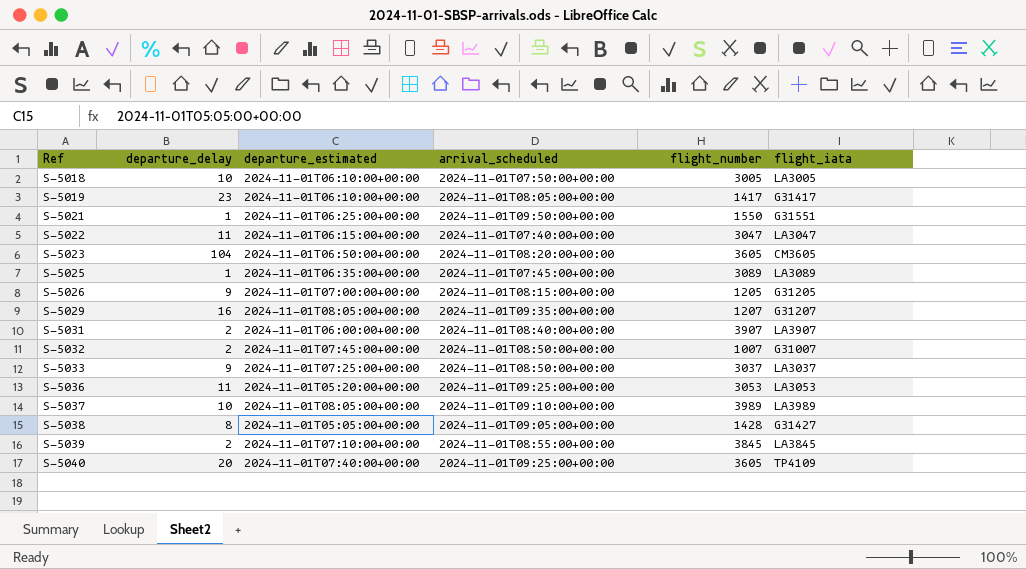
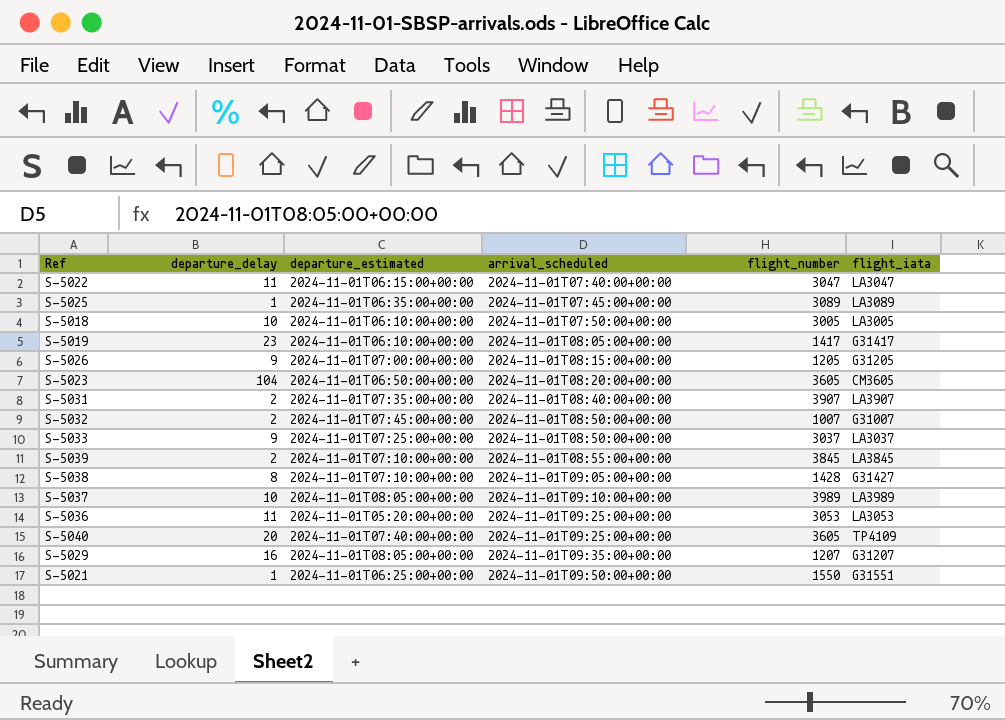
row order: Ref ascending -> arrival_scheduled ascending
S-5031 | departure_estimated: 2024-11-01T06:00:00+00:00 -> 2024-11-01T07:35:00+00:00
S-5038 | departure_estimated: 2024-11-01T05:05:00+00:00 -> 2024-11-01T07:10:00+00:00

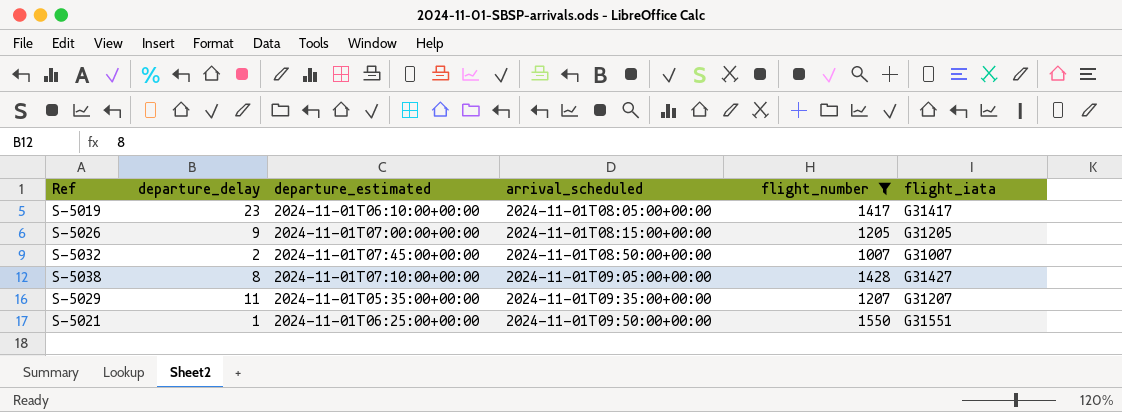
filter: none -> flight_number <= 1550
S-5029 | departure_delay: 16 -> 11
S-5029 | departure_estimated: 2024-11-01T08:05:00+00:00 -> 2024-11-01T05:35:00+00:00

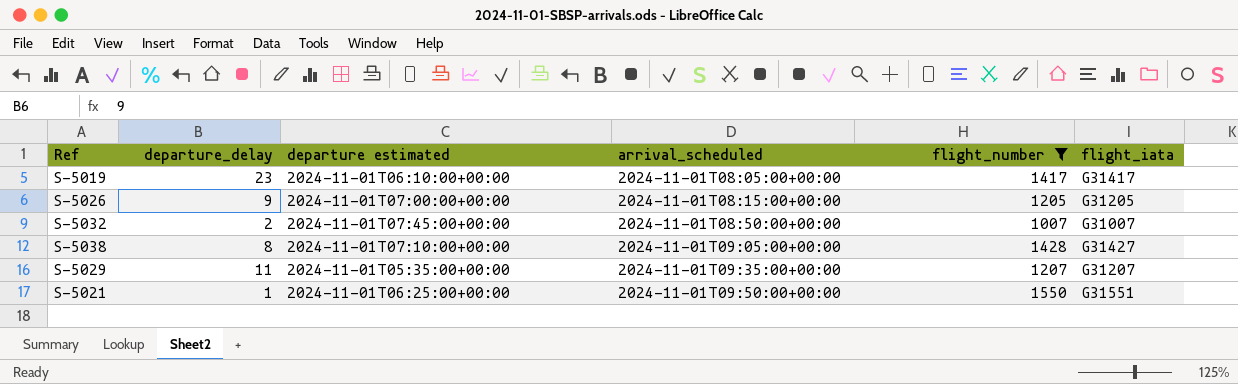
column name: departure_estimated -> departure estimated

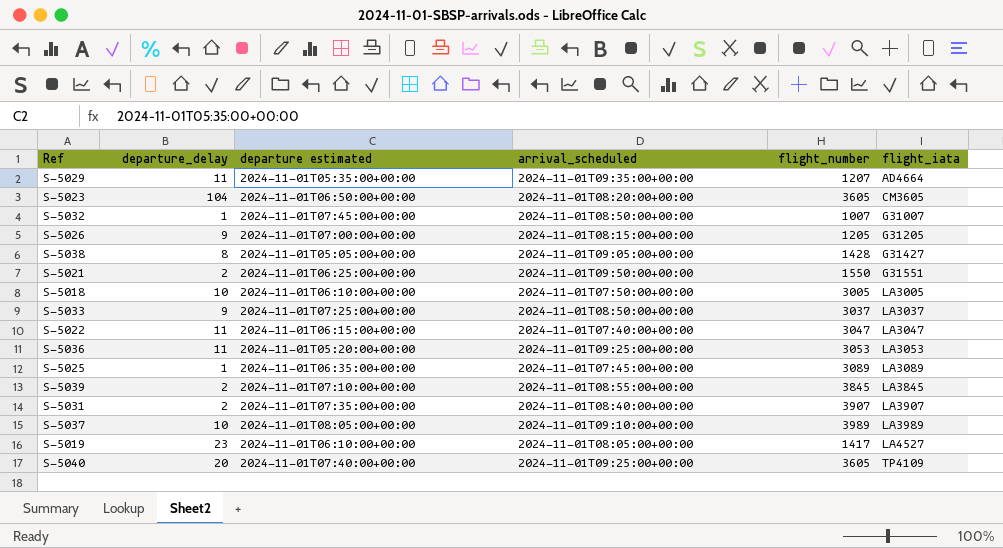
filter: flight_number <= 1550 -> none
row order: arrival_scheduled ascending -> flight_iata ascending
S-5029 | flight_iata: G31207 -> AD4664
S-5032 | departure_delay: 2 -> 1
S-5038 | departure estimated: 2024-11-01T07:10:00+00:00 -> 2024-11-01T05:05:00+00:00
S-5021 | departure_delay: 1 -> 2
S-5019 | flight_iata: G31417 -> LA4527

